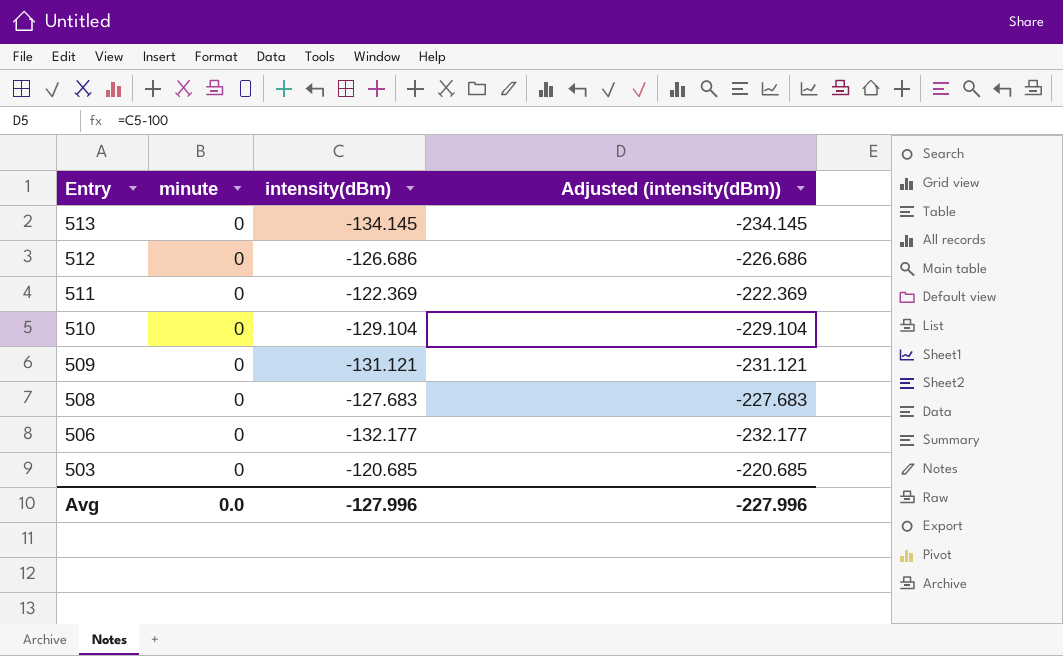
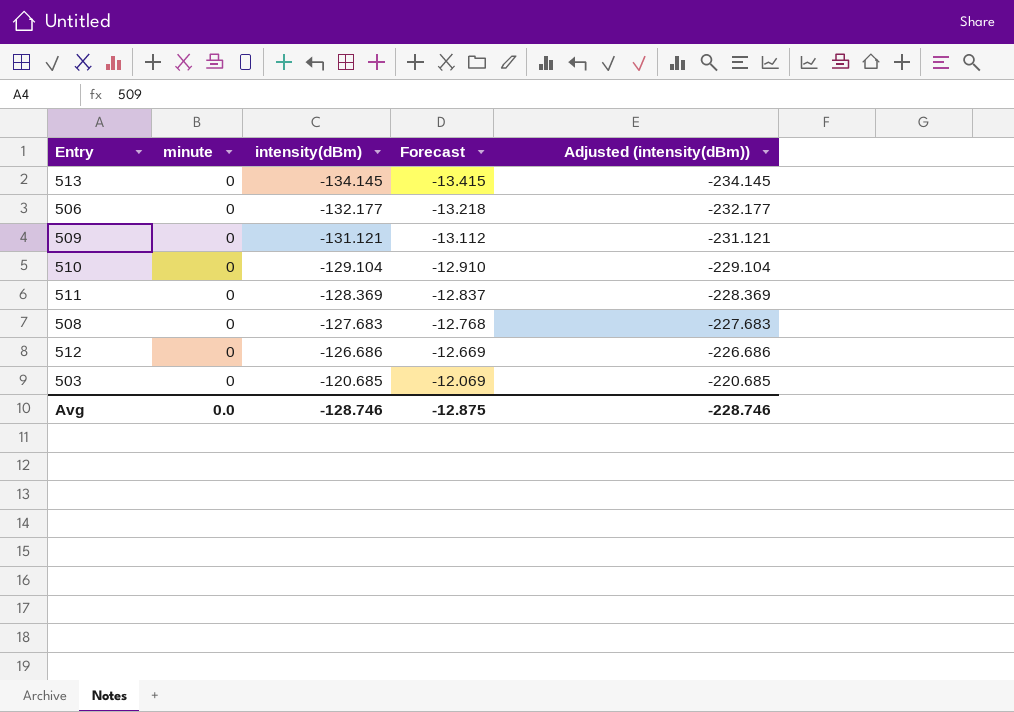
row order: Entry descending -> intensity(dBm) ascending
column Forecast | formula: none -> [intensity(dBm)] * 0.1
511 | intensity(dBm): -122.369 -> -128.369
511 | Adjusted (intensity(dBm)): -222.369 -> -228.369
Avg | intensity(dBm): -127.996 -> -128.746
Avg | Adjusted (intensity(dBm)): -227.996 -> -228.746

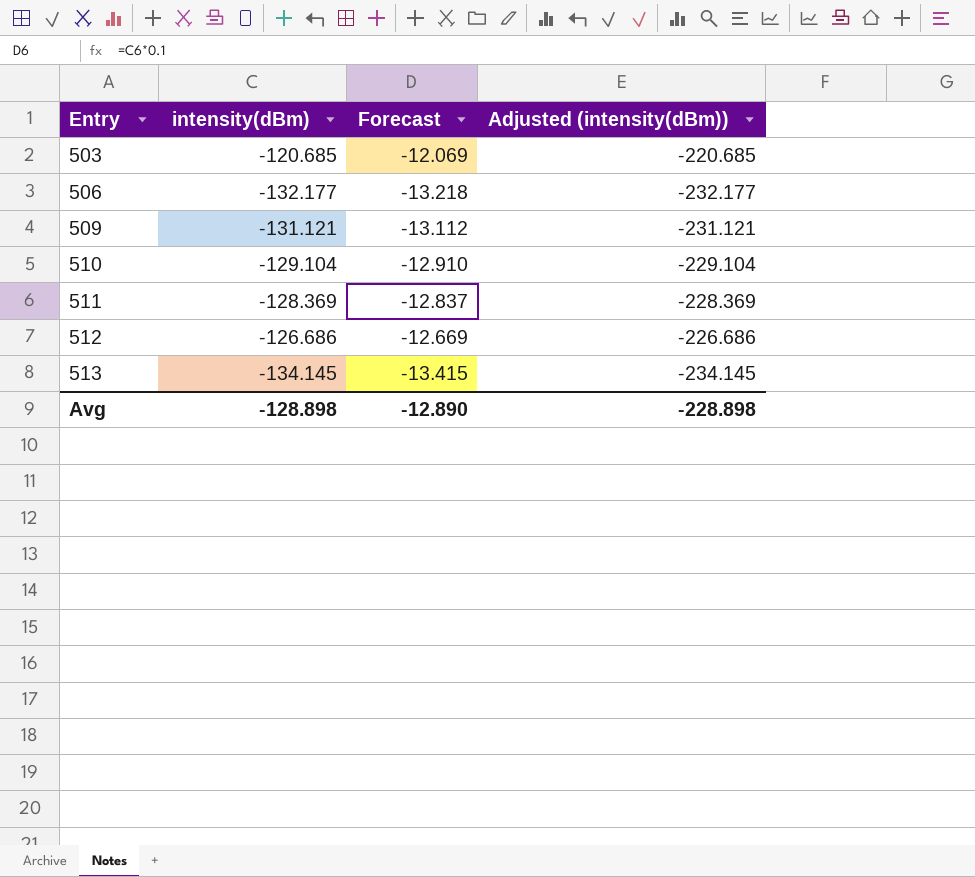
row order: intensity(dBm) ascending -> Entry ascending
column minute | position: 2 -> none
row 508: 0 | -127.683 | -12.768 | -227.683 -> none
Avg | intensity(dBm): -128.746 -> -128.898
Avg | Forecast: -12.875 -> -12.890
Avg | Adjusted (intensity(dBm)): -228.746 -> -228.898

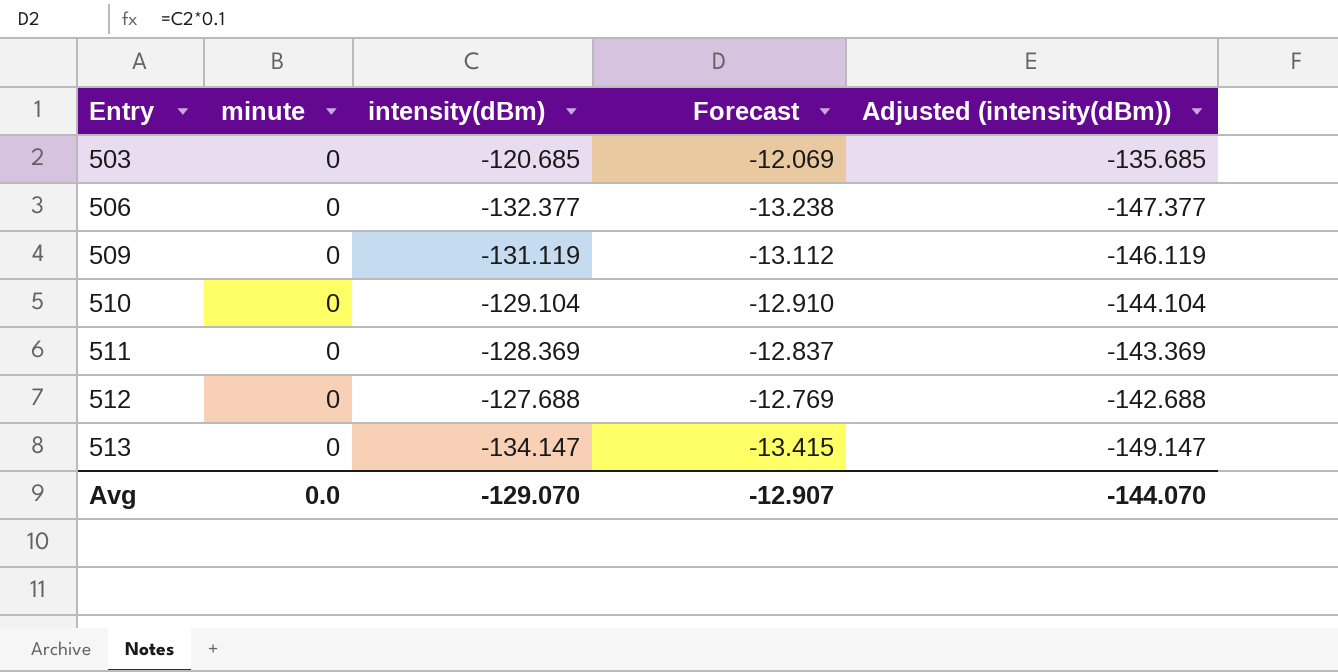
column minute | position: none -> 2
column Adjusted (intensity(dBm)) | formula: [intensity(dBm)] - 100 -> [intensity(dBm)] - 15
506 | intensity(dBm): -132.177 -> -132.377
506 | Forecast: -13.218 -> -13.238
509 | intensity(dBm): -131.121 -> -131.119
512 | intensity(dBm): -126.686 -> -127.688
512 | Forecast: -12.669 -> -12.769
513 | intensity(dBm): -134.145 -> -134.147
Avg | intensity(dBm): -128.898 -> -129.070
Avg | Forecast: -12.890 -> -12.907
Avg | Adjusted (intensity(dBm)): -228.898 -> -144.070

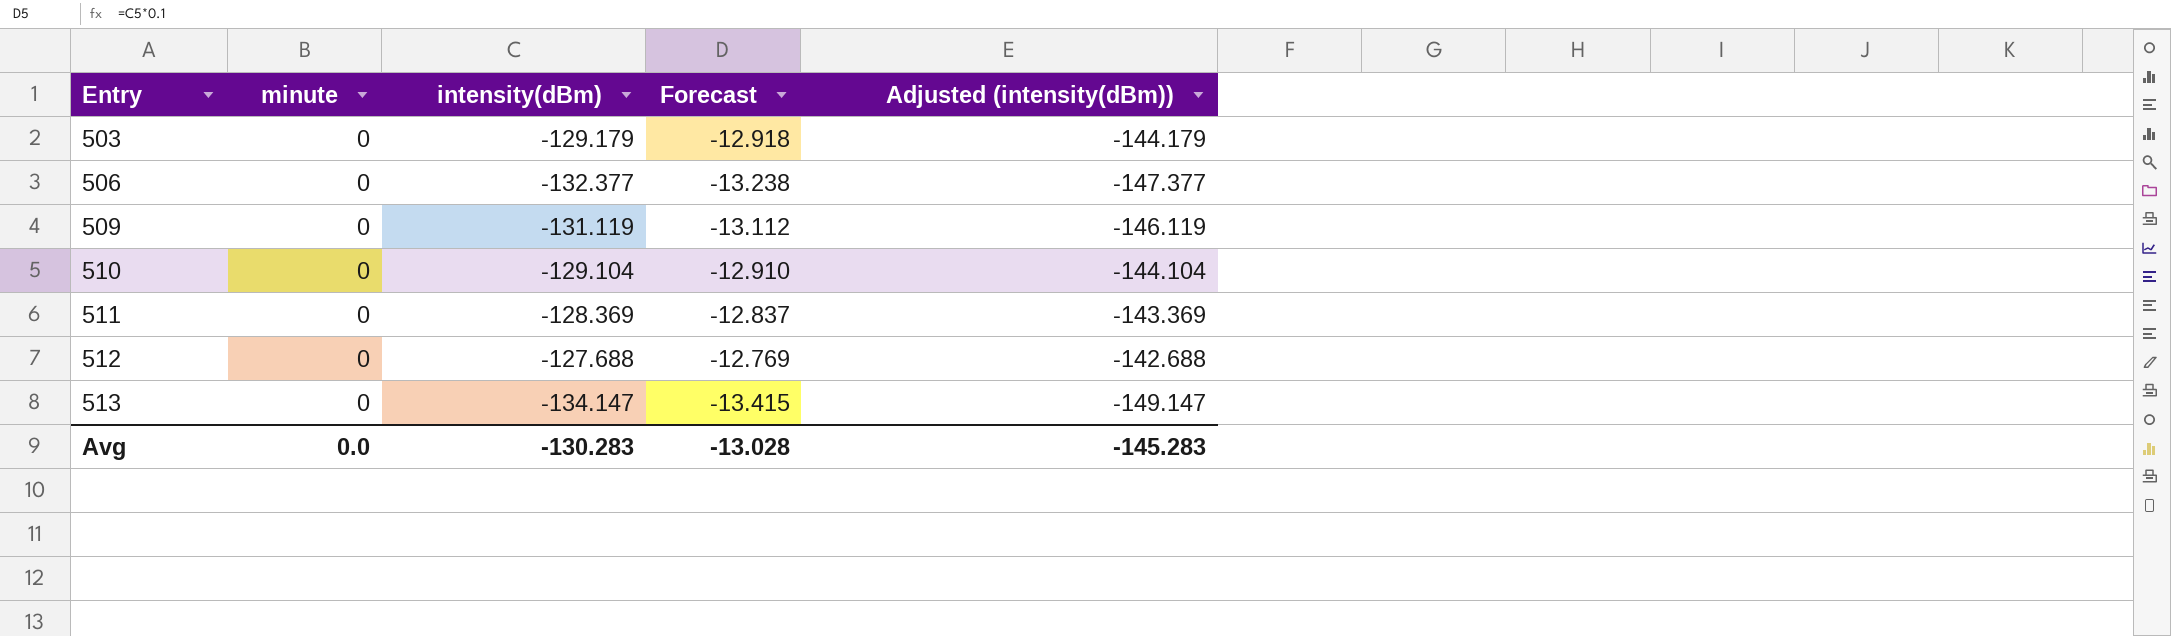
503 | intensity(dBm): -120.685 -> -129.179
503 | Forecast: -12.069 -> -12.918
503 | Adjusted (intensity(dBm)): -135.685 -> -144.179
Avg | intensity(dBm): -129.070 -> -130.283
Avg | Forecast: -12.907 -> -13.028
Avg | Adjusted (intensity(dBm)): -144.070 -> -145.283

